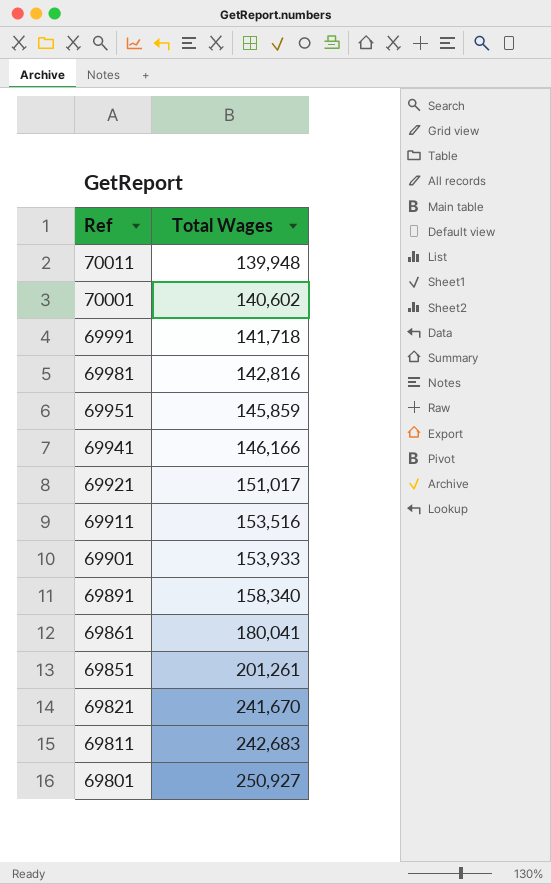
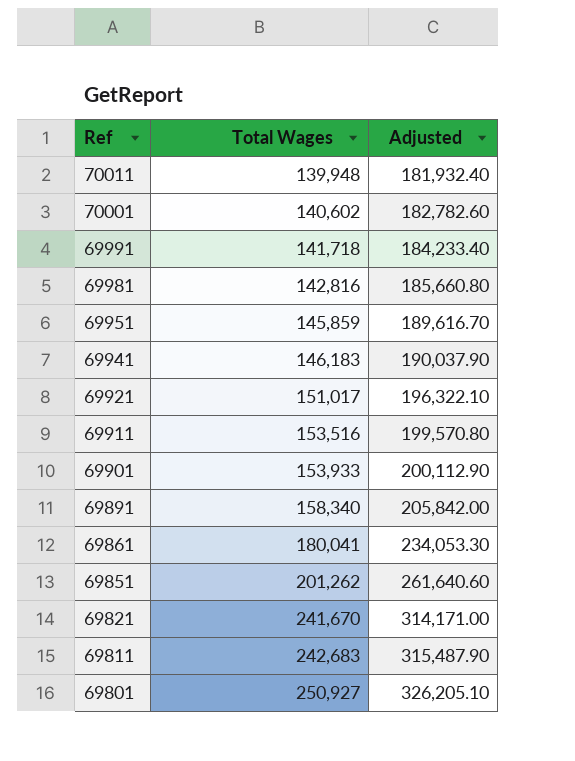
column Adjusted | formula: none -> [Total Wages] * 1.3
69941 | Total Wages: 146,166 -> 146,183
69851 | Total Wages: 201,261 -> 201,262

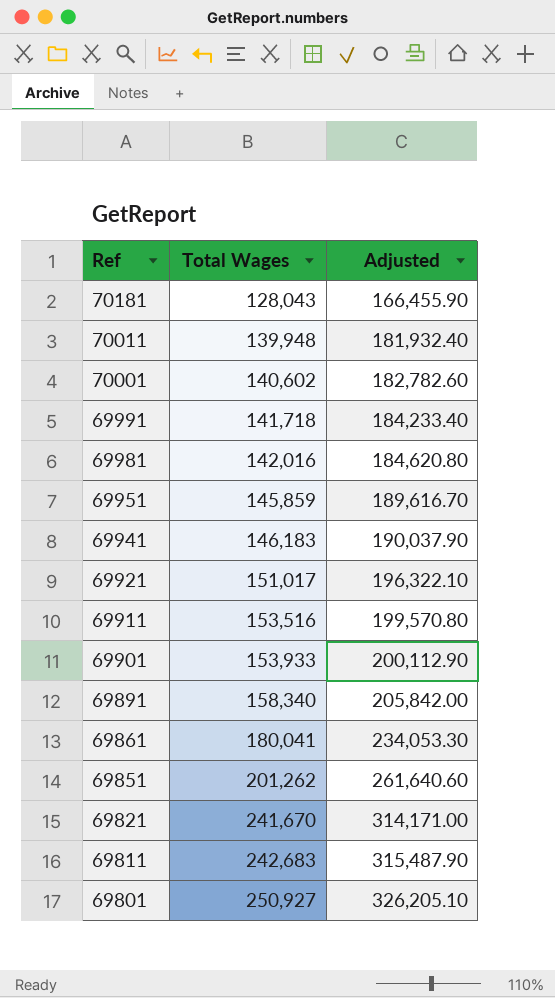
row 70181: none -> 128,043 | 166,455.90
69981 | Total Wages: 142,816 -> 142,016
69981 | Adjusted: 185,660.80 -> 184,620.80

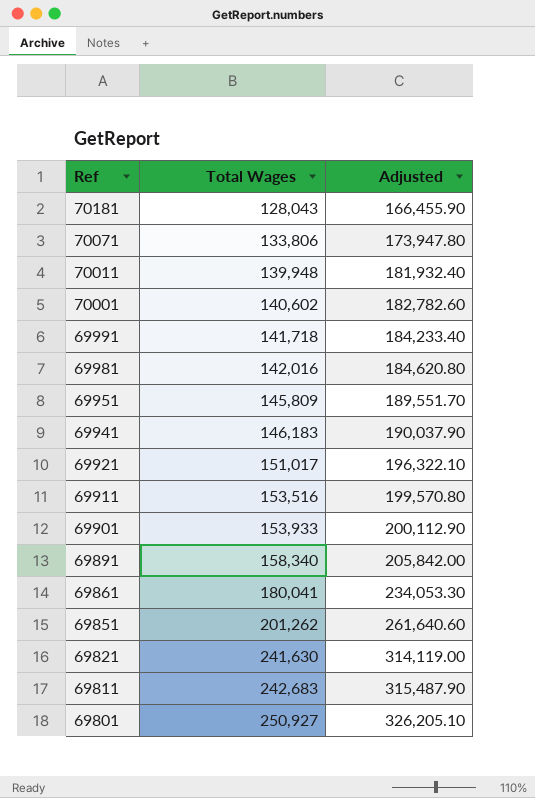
row 70071: none -> 133,806 | 173,947.80
69951 | Total Wages: 145,859 -> 145,809
69951 | Adjusted: 189,616.70 -> 189,551.70
69821 | Total Wages: 241,670 -> 241,630
69821 | Adjusted: 314,171.00 -> 314,119.00

